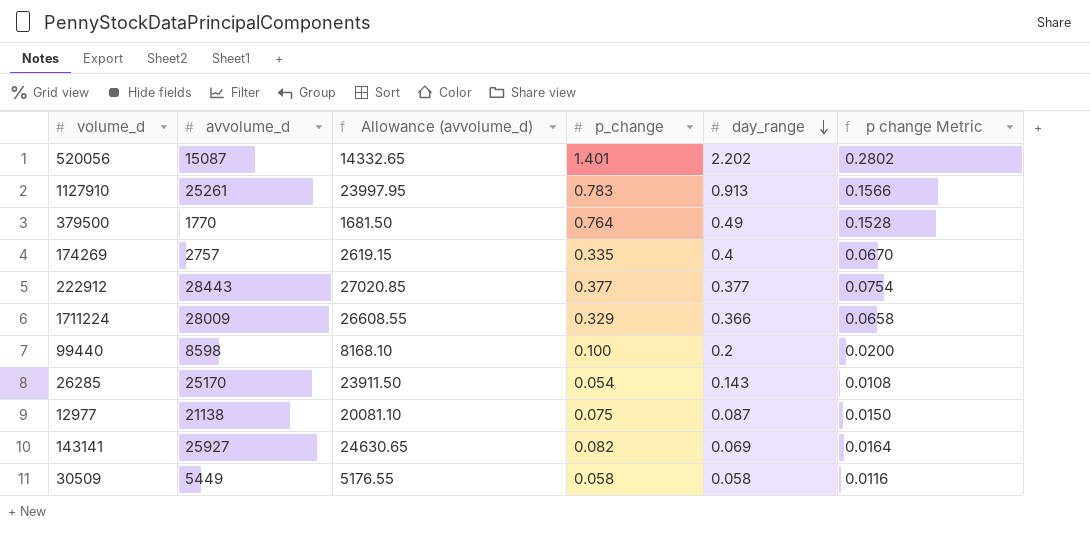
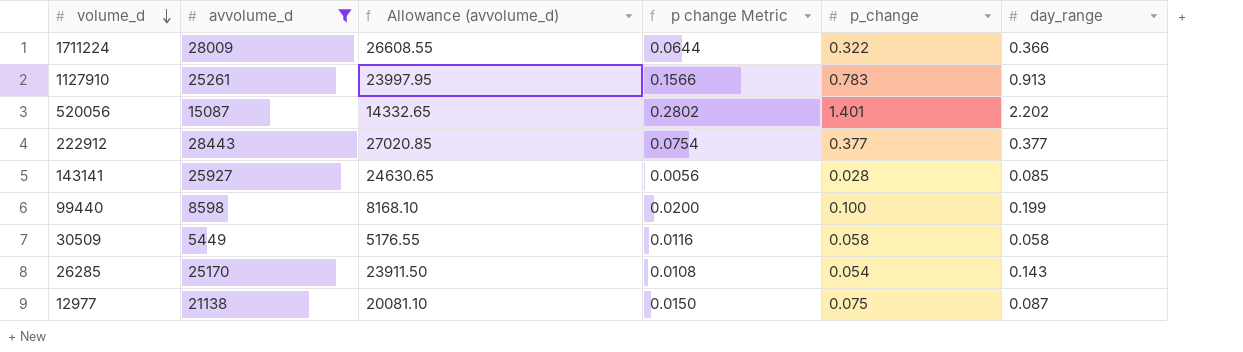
filter: none -> avvolume_d >= 5449
row order: day_range descending -> volume_d descending
column p change Metric | position: 6 -> 4
1711224 | p change Metric: 0.0658 -> 0.0644
1711224 | p_change: 0.329 -> 0.322
143141 | p change Metric: 0.0164 -> 0.0056
143141 | p_change: 0.082 -> 0.028
143141 | day_range: 0.069 -> 0.085
99440 | day_range: 0.2 -> 0.199

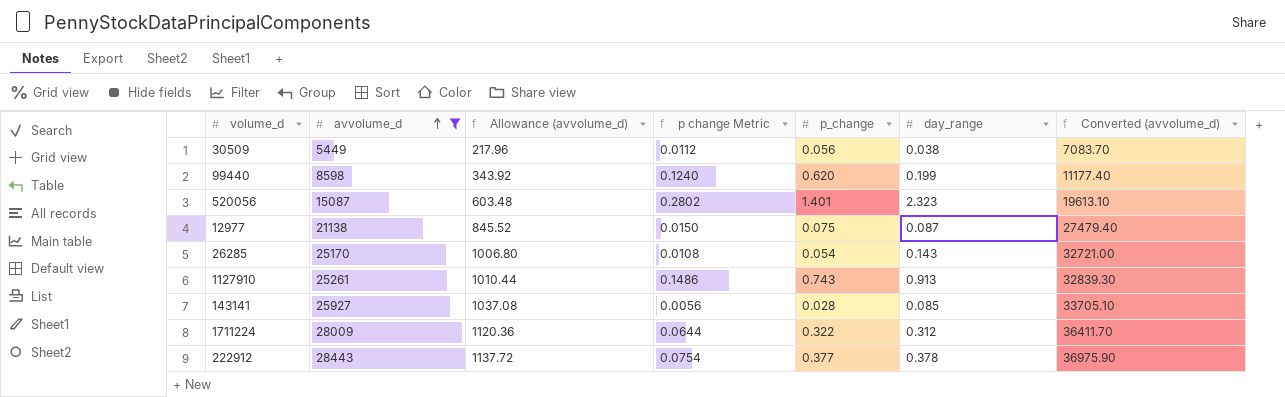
row order: volume_d descending -> avvolume_d ascending
column Allowance (avvolume_d) | formula: [avvolume_d] * 0.95 -> [avvolume_d] * 0.04
column Converted (avvolume_d) | formula: none -> [avvolume_d] * 1.3
30509 | p change Metric: 0.0116 -> 0.0112
30509 | p_change: 0.058 -> 0.056
30509 | day_range: 0.058 -> 0.038
99440 | p change Metric: 0.0200 -> 0.1240
99440 | p_change: 0.100 -> 0.620
520056 | day_range: 2.202 -> 2.323
1127910 | p change Metric: 0.1566 -> 0.1486
1127910 | p_change: 0.783 -> 0.743
1711224 | day_range: 0.366 -> 0.312
222912 | day_range: 0.377 -> 0.378

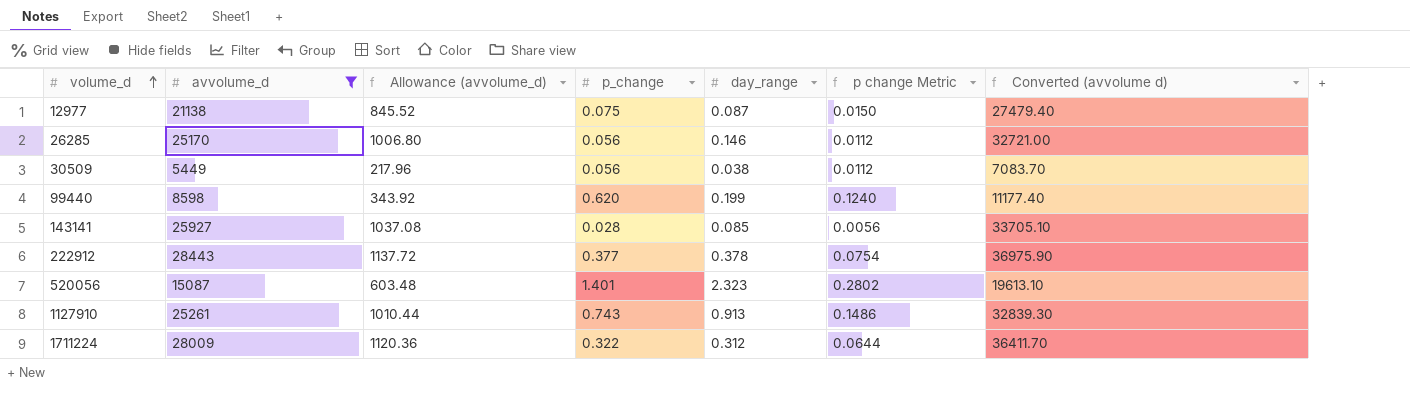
row order: avvolume_d ascending -> volume_d ascending
column p change Metric | position: 4 -> 6
column name: Converted (avvolume_d) -> Converted (avvolume d)
26285 | p_change: 0.054 -> 0.056
26285 | day_range: 0.143 -> 0.146
26285 | p change Metric: 0.0108 -> 0.0112

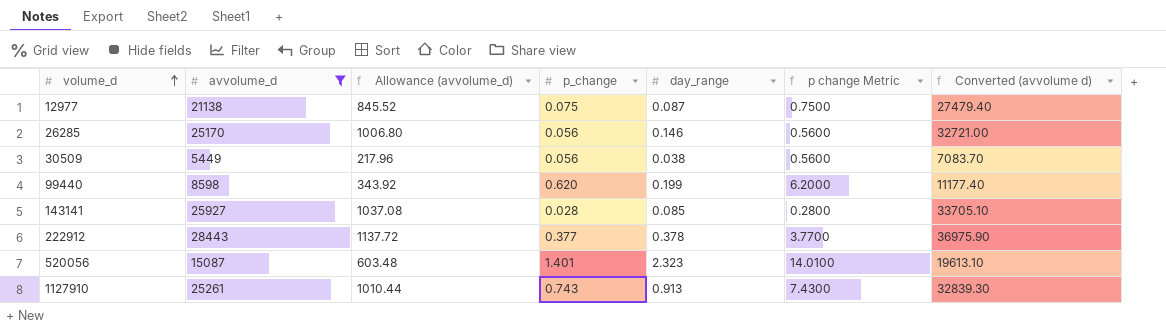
column p change Metric | formula: [p_change] * 0.2 -> [p_change] * 10
row 1711224: 28009 | 1120.36 | 0.322 | 0.312 | 0.0644 | 36411.70 -> none

